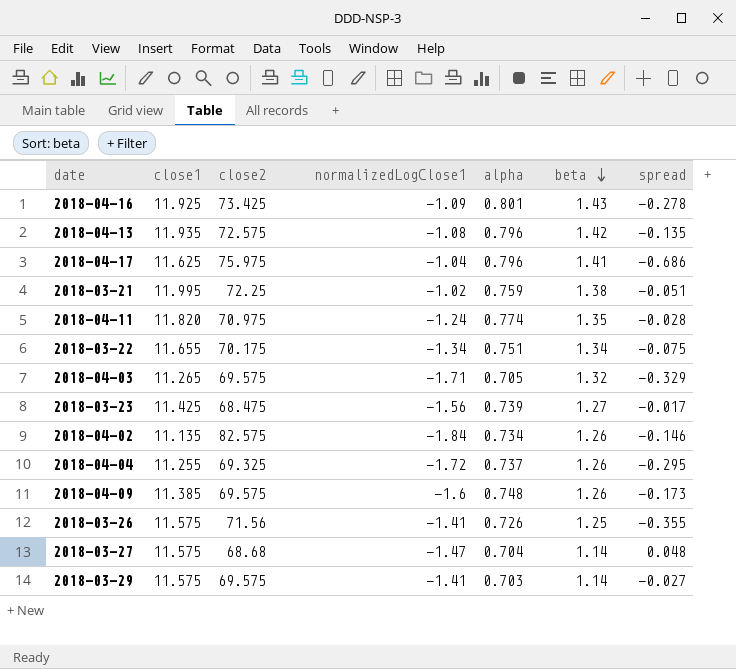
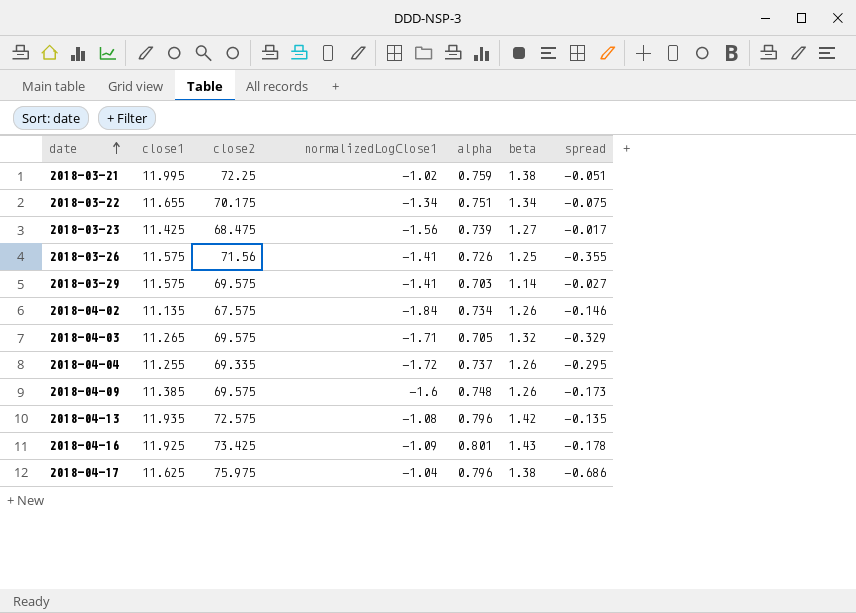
row order: beta descending -> date ascending
row 2018-04-11: 11.820 | 70.975 | -1.24 | 0.774 | 1.35 | -0.028 -> none
row 2018-03-27: 11.575 | 68.68 | -1.47 | 0.704 | 1.14 | 0.048 -> none
2018-04-02 | close2: 82.575 -> 67.575
2018-04-04 | close2: 69.325 -> 69.335
2018-04-16 | spread: -0.278 -> -0.178
2018-04-17 | beta: 1.41 -> 1.38

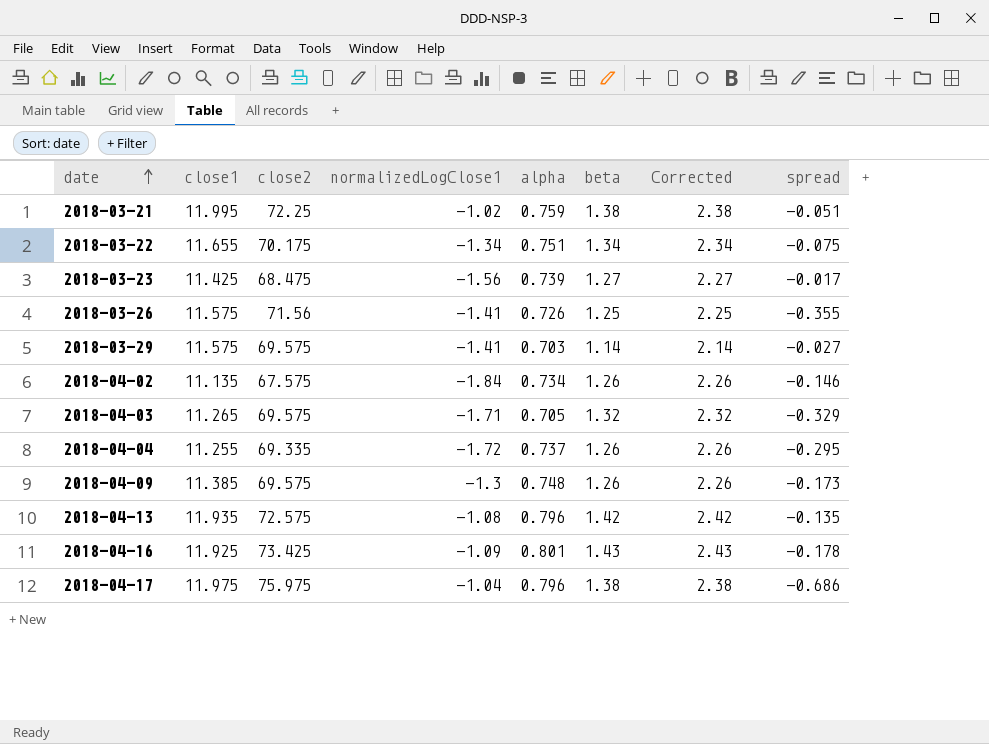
column Corrected | formula: none -> [beta] + 1
2018-04-09 | normalizedLogClose1: -1.6 -> -1.3
2018-04-17 | close1: 11.625 -> 11.975

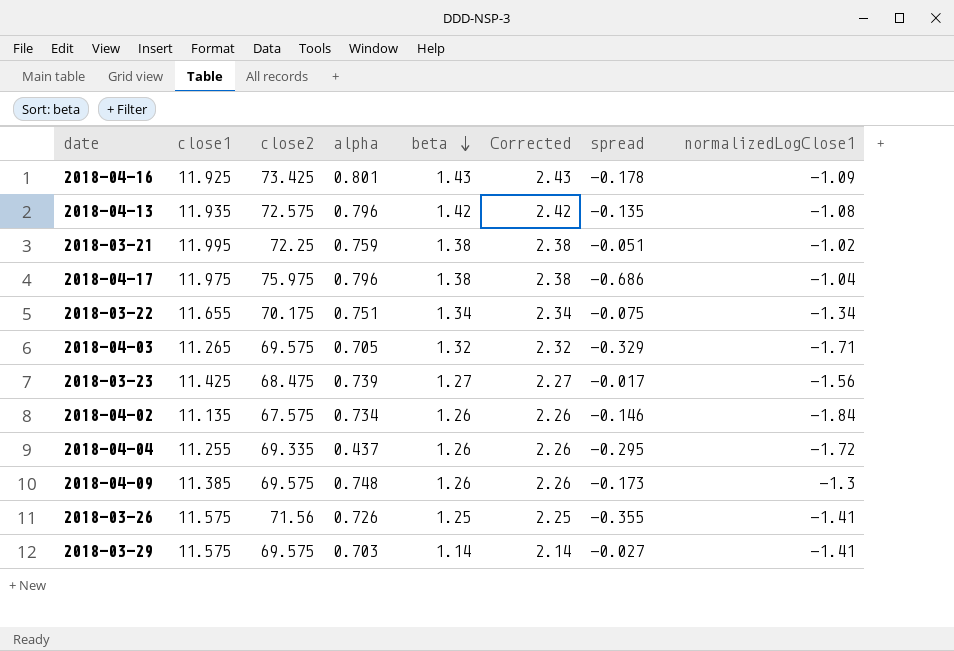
row order: date ascending -> beta descending
column normalizedLogClose1 | position: 4 -> 8
2018-04-04 | alpha: 0.737 -> 0.437

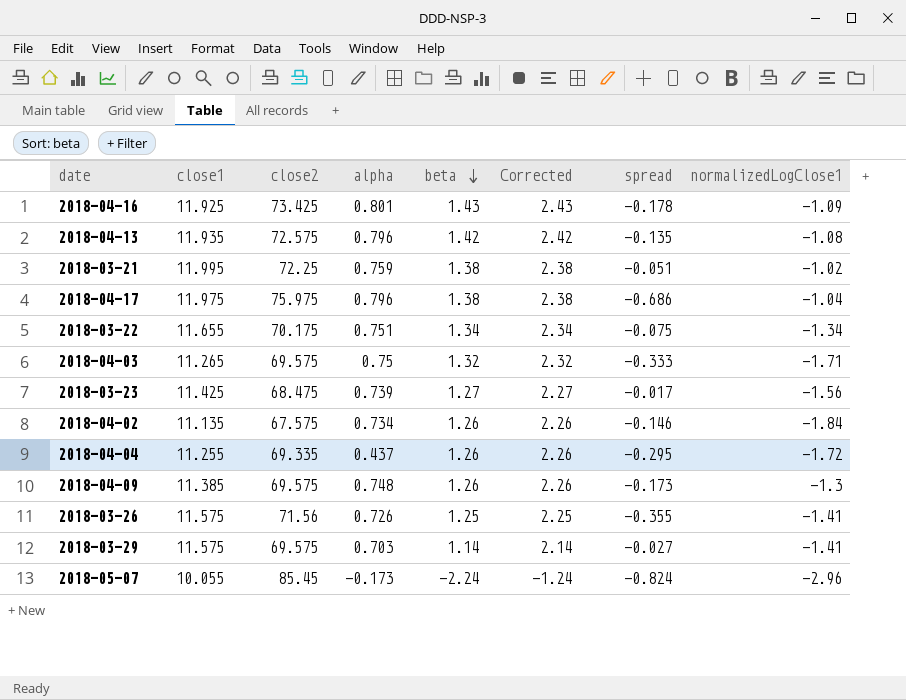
2018-04-03 | alpha: 0.705 -> 0.75
2018-04-03 | spread: -0.329 -> -0.333
row 2018-05-07: none -> 10.055 | 85.45 | -0.173 | -2.24 | -1.24 | -0.824 | -2.96

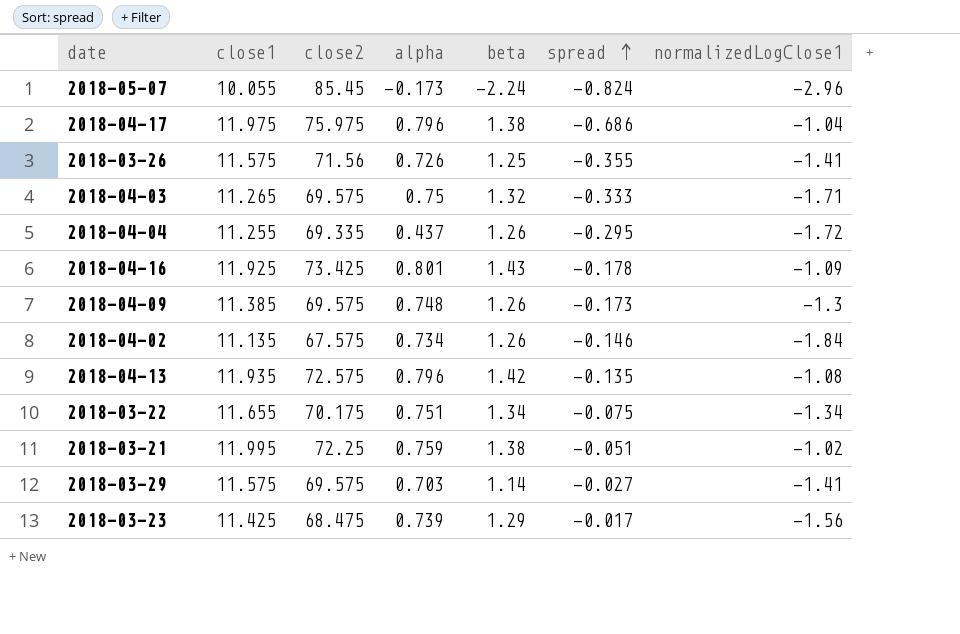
row order: beta descending -> spread ascending
column Corrected | formula: [beta] + 1 -> none
2018-03-23 | beta: 1.27 -> 1.29

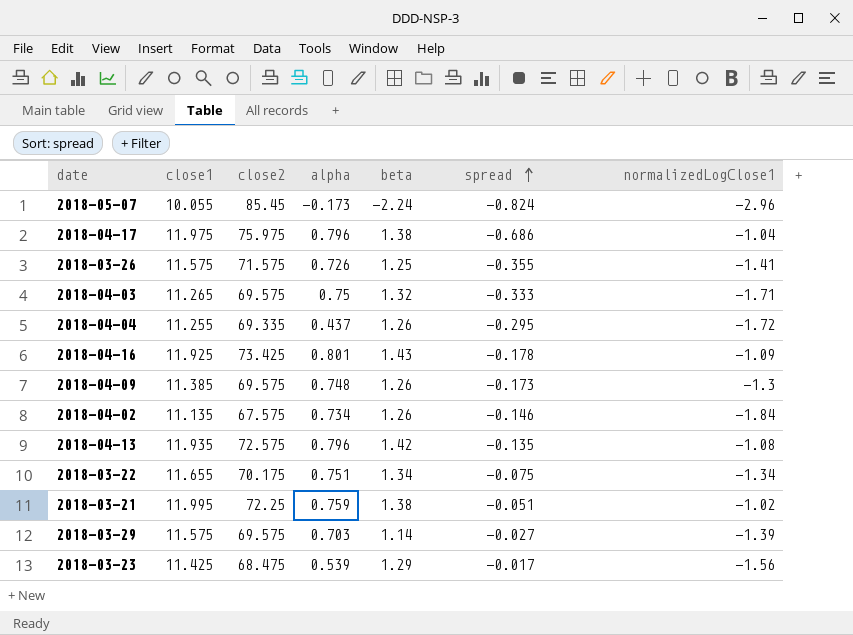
2018-03-26 | close2: 71.56 -> 71.575
2018-03-29 | normalizedLogClose1: -1.41 -> -1.39
2018-03-23 | alpha: 0.739 -> 0.539

